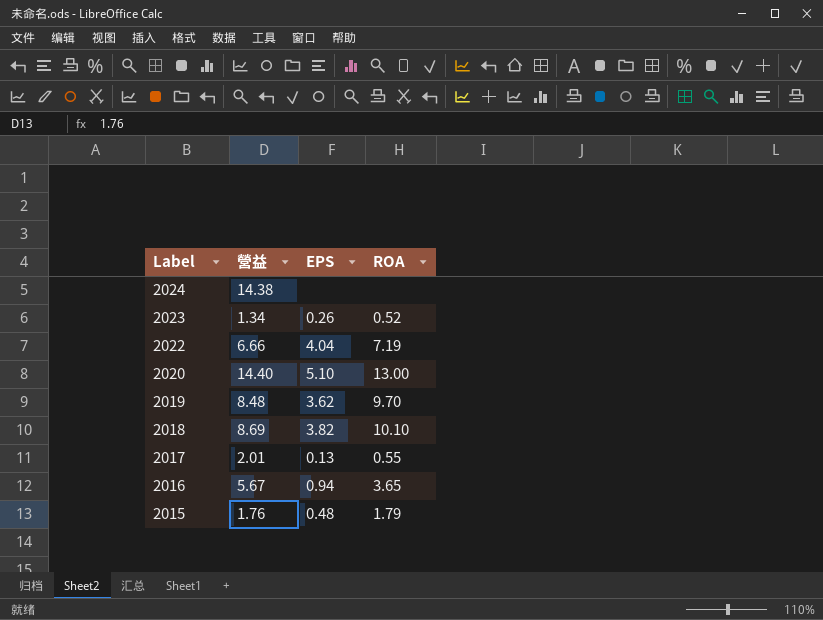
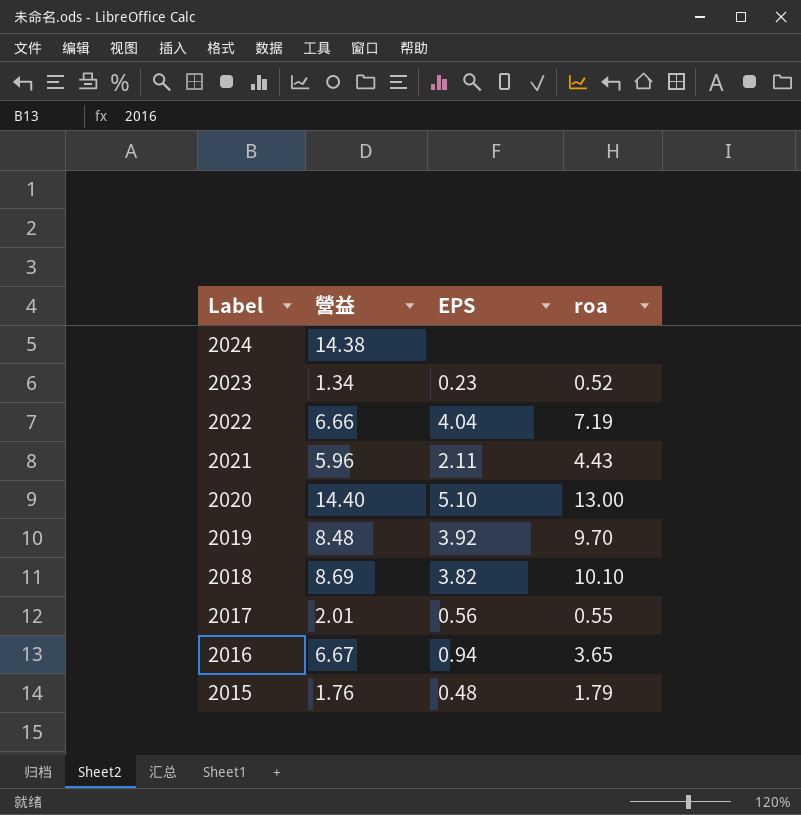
column name: ROA -> roa
2023 | EPS: 0.26 -> 0.23
row 2021: none -> 5.96 | 2.11 | 4.43
2019 | EPS: 3.62 -> 3.92
2017 | EPS: 0.13 -> 0.56
2016 | 營益: 5.67 -> 6.67

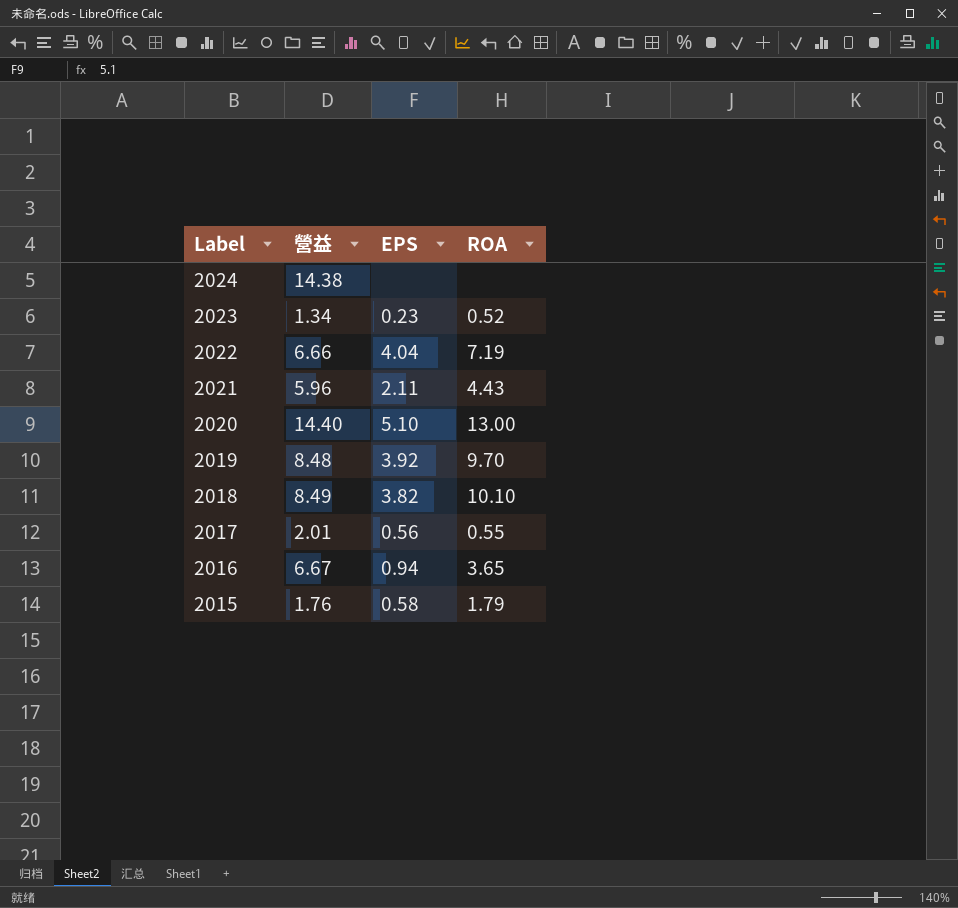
column name: roa -> ROA
2018 | 營益: 8.69 -> 8.49
2015 | EPS: 0.48 -> 0.58

